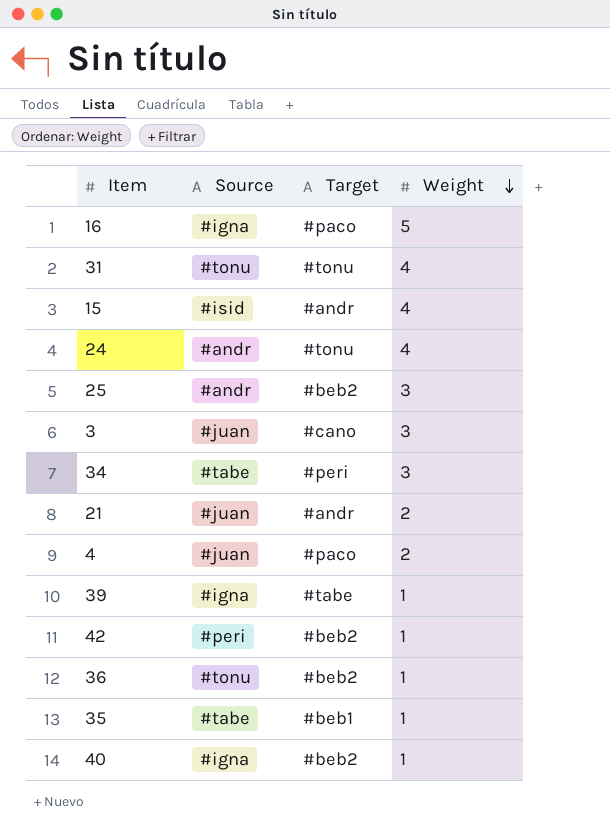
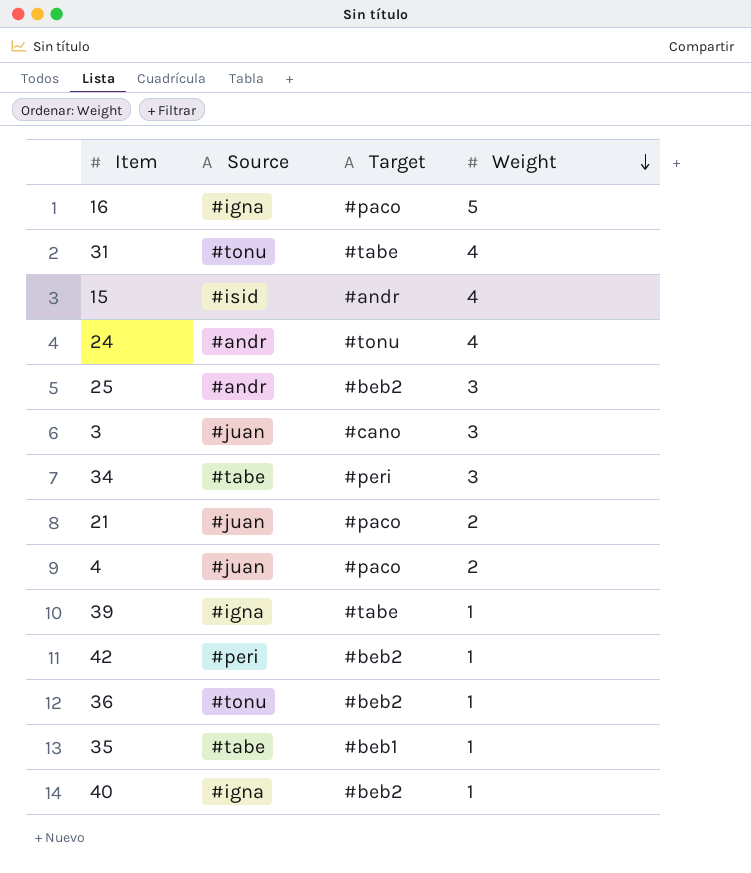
31 | Target: #tonu -> #tabe
21 | Target: #andr -> #paco

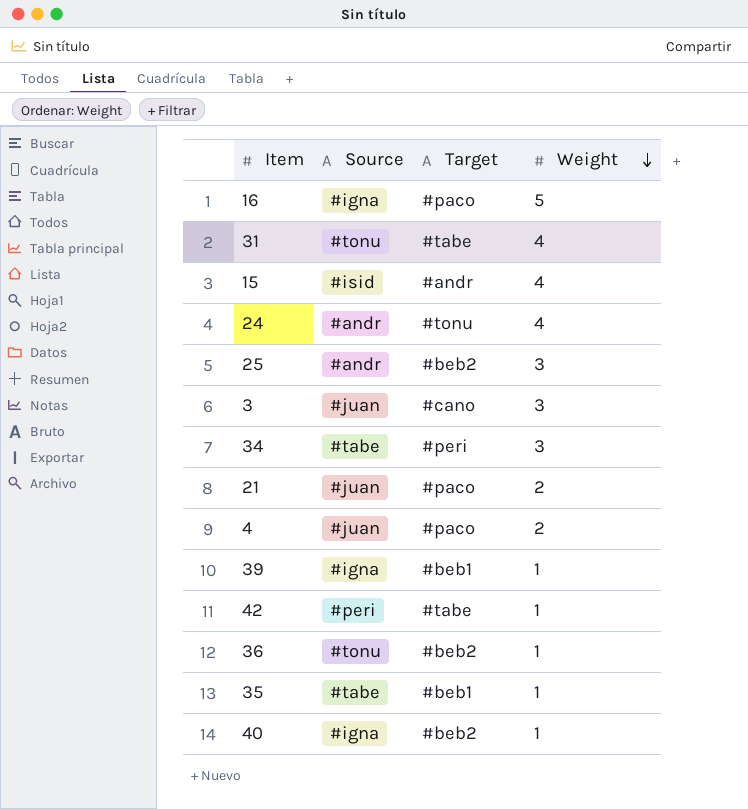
39 | Target: #tabe -> #beb1
42 | Target: #beb2 -> #tabe

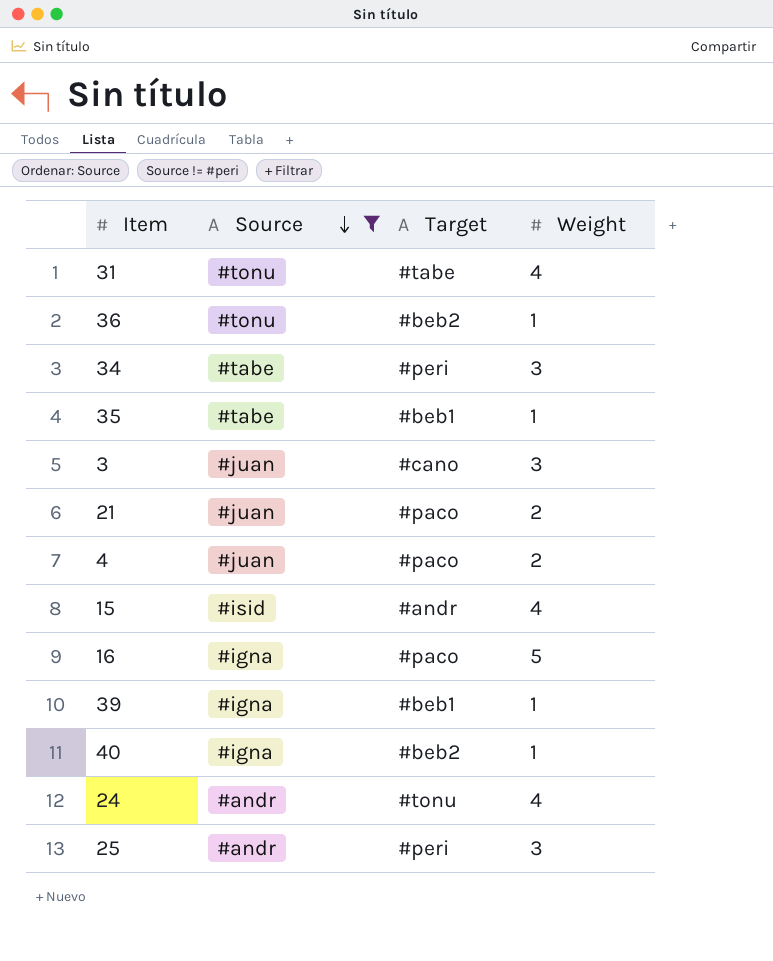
filter: none -> Source != #peri
row order: Weight descending -> Source descending
25 | Target: #beb2 -> #peri

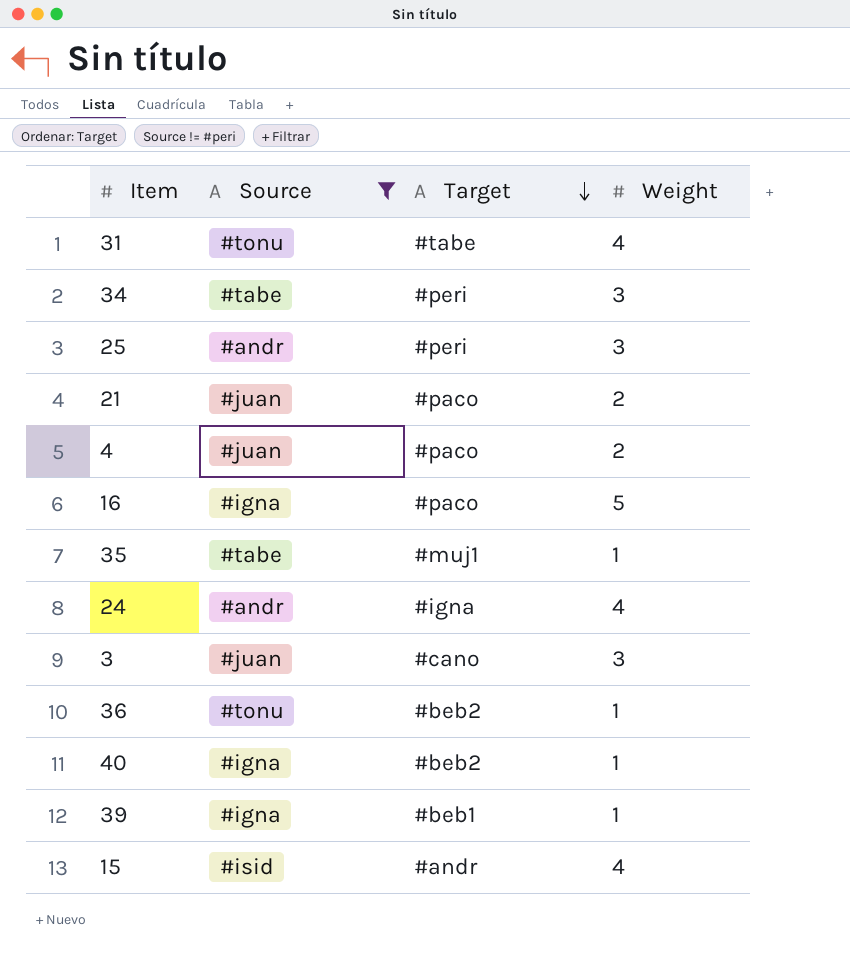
row order: Source descending -> Target descending
35 | Target: #beb1 -> #muj1
24 | Target: #tonu -> #igna

